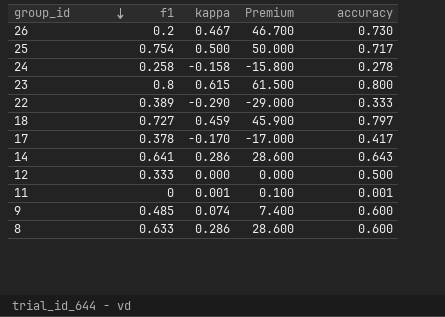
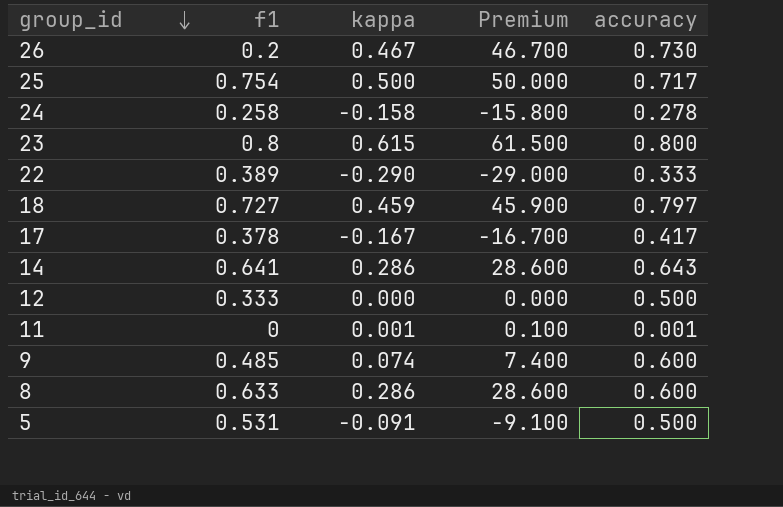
17 | kappa: -0.170 -> -0.167
17 | Premium: -17.000 -> -16.700
row 5: none -> 0.531 | -0.091 | -9.100 | 0.500

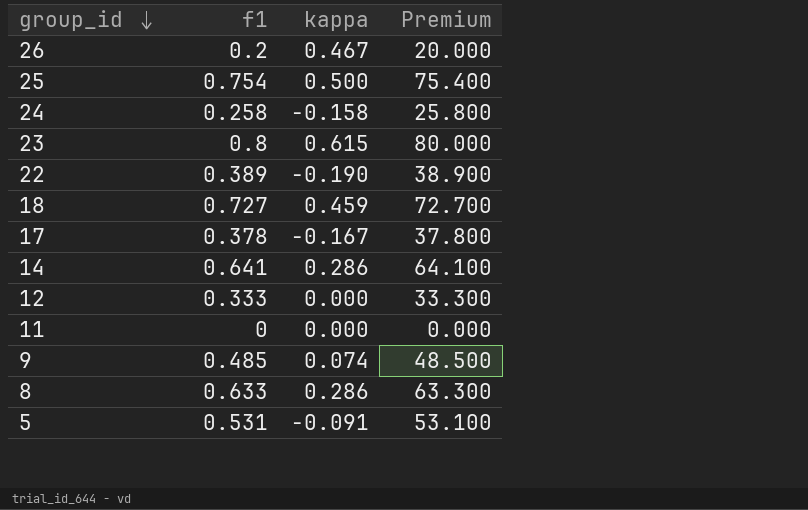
column accuracy | position: 5 -> none
column Premium | formula: [kappa] * 100 -> [f1] * 100
22 | kappa: -0.290 -> -0.190
11 | kappa: 0.001 -> 0.000

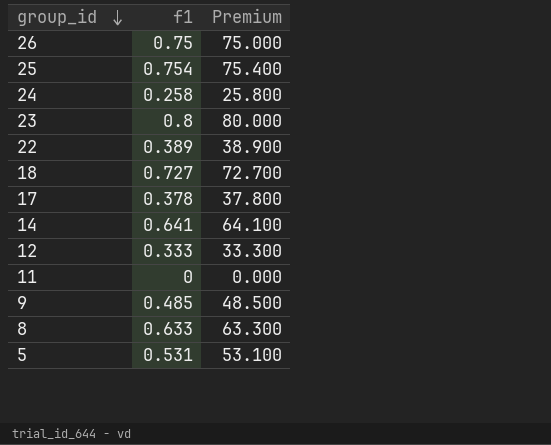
column kappa | position: 3 -> none
26 | f1: 0.2 -> 0.75
26 | Premium: 20.000 -> 75.000

